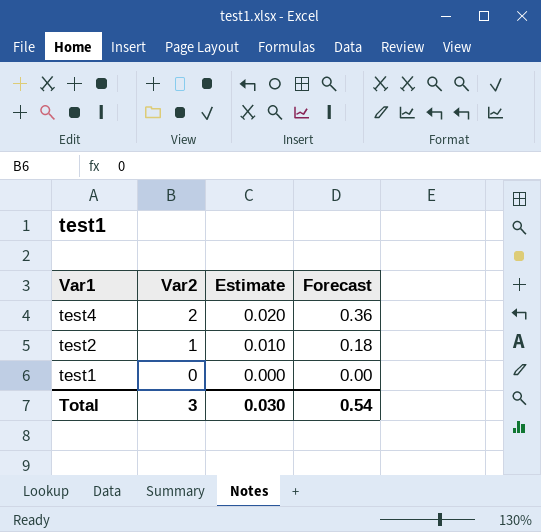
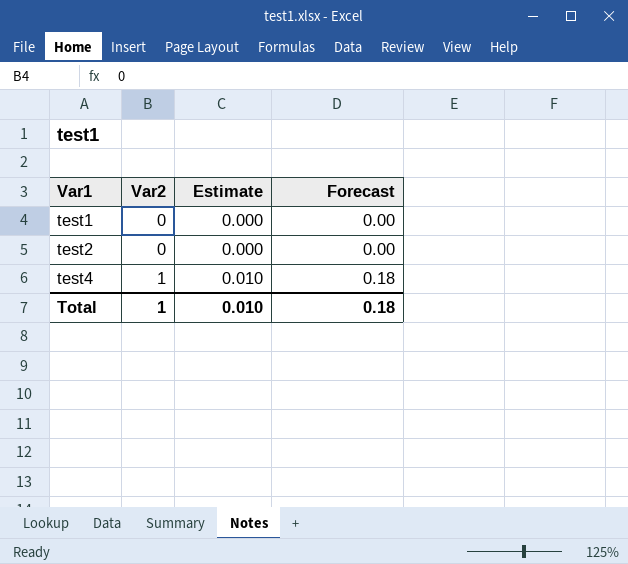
row order: Var1 descending -> Var1 ascending
test2 | Var2: 1 -> 0
test2 | Estimate: 0.010 -> 0.000
test2 | Forecast: 0.18 -> 0.00
test4 | Var2: 2 -> 1
test4 | Estimate: 0.020 -> 0.010
test4 | Forecast: 0.36 -> 0.18
Total | Var2: 3 -> 1
Total | Estimate: 0.030 -> 0.010
Total | Forecast: 0.54 -> 0.18

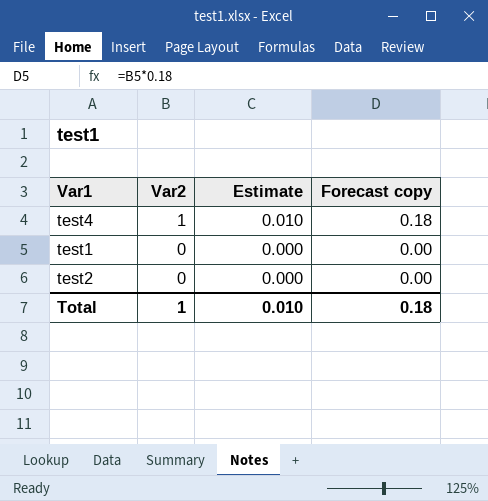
row order: Var1 ascending -> Var2 descending
column name: Forecast -> Forecast copy

